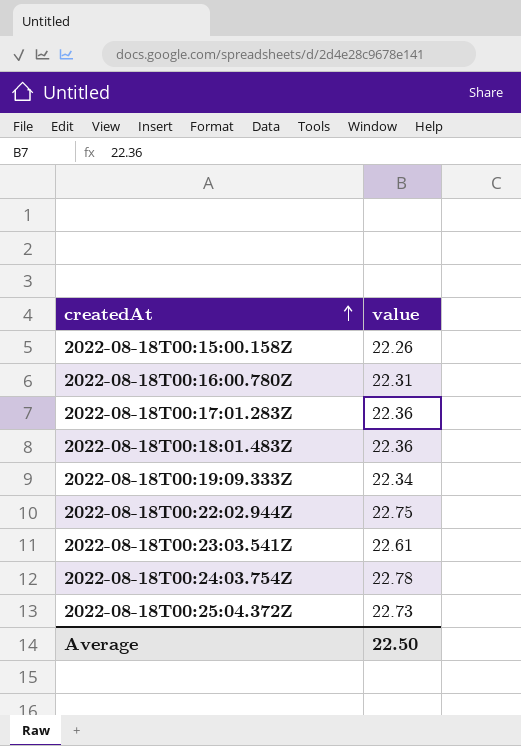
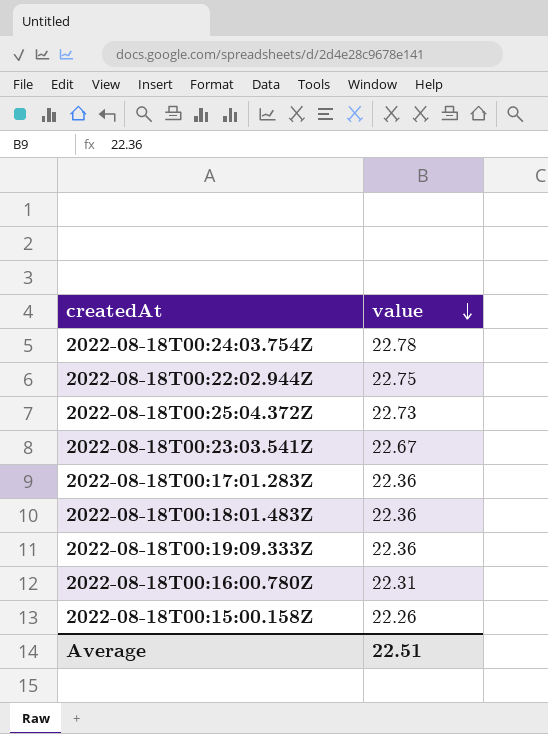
row order: createdAt ascending -> value descending
2022-08-18T00:23:03.541Z | value: 22.61 -> 22.67
2022-08-18T00:19:09.333Z | value: 22.34 -> 22.36
Average | value: 22.50 -> 22.51

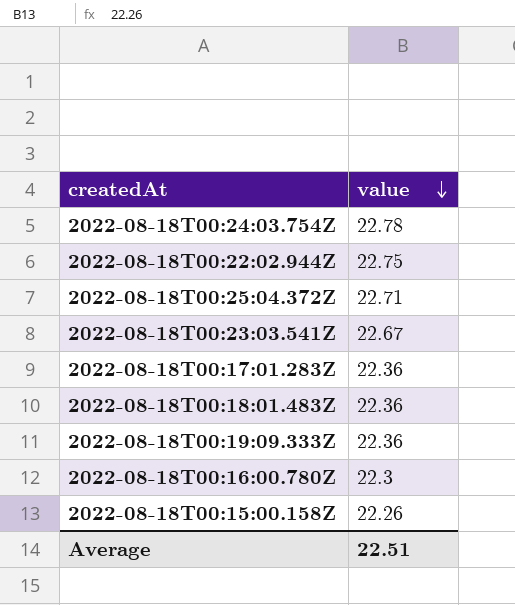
2022-08-18T00:25:04.372Z | value: 22.73 -> 22.71
2022-08-18T00:16:00.780Z | value: 22.31 -> 22.3

